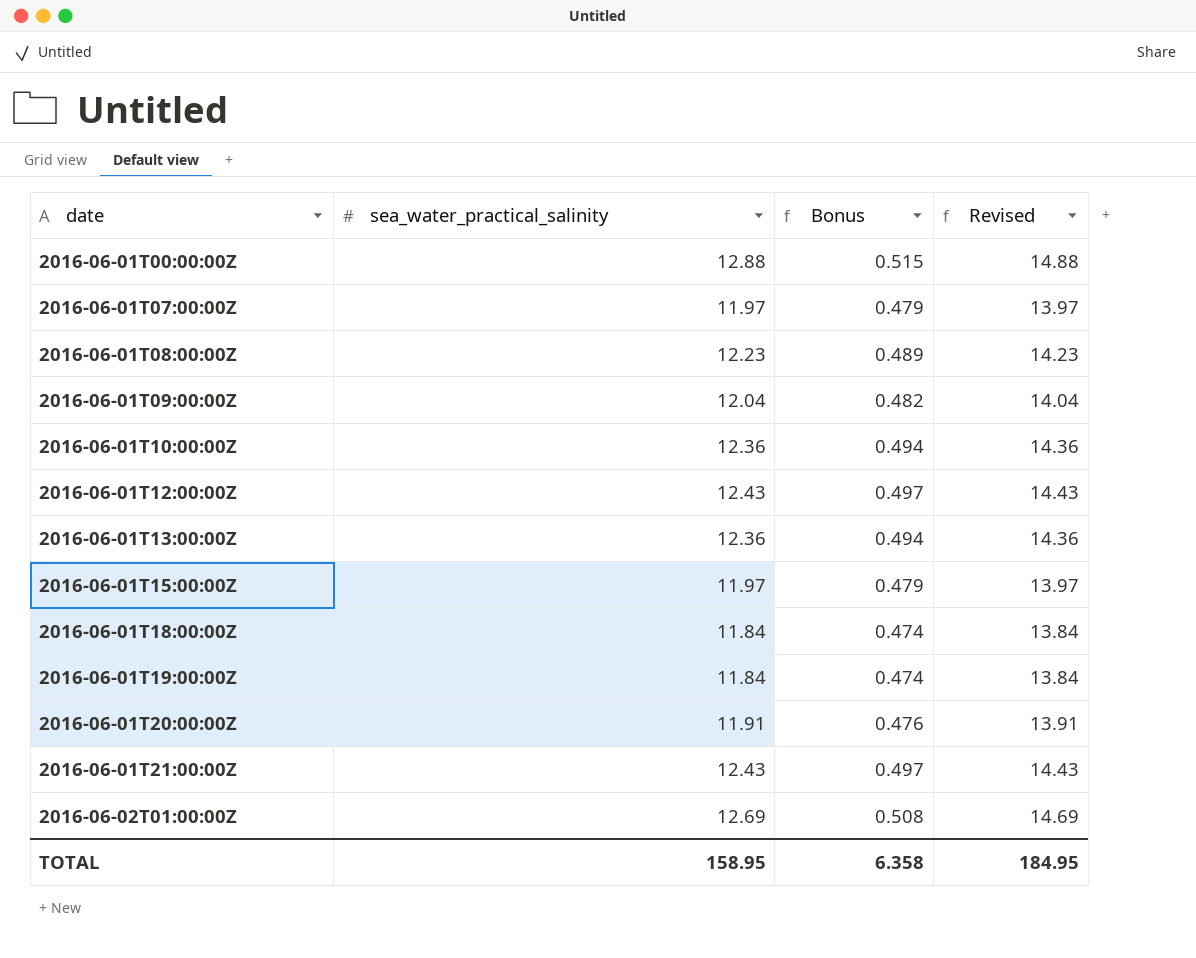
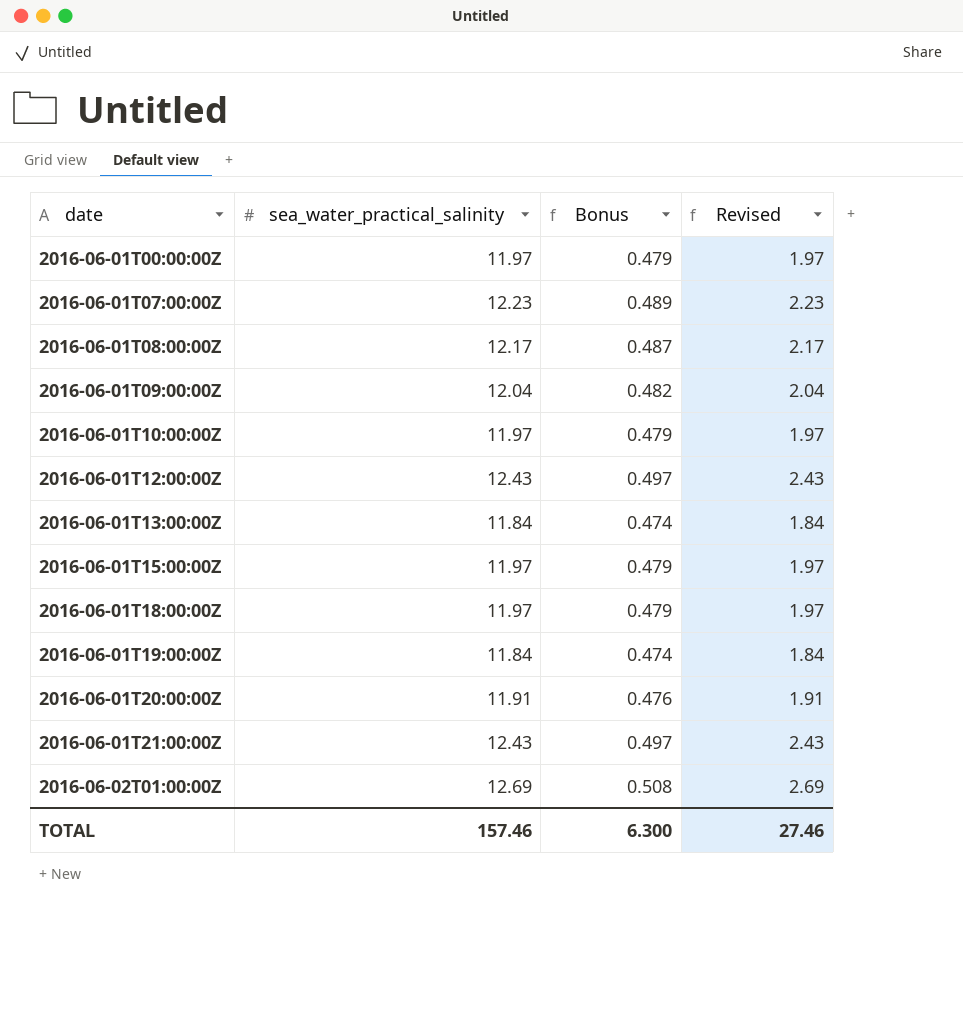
column Revised | formula: [sea_water_practical_salinity] + 2 -> [sea_water_practical_salinity] - 10
2016-06-01T00:00:00Z | sea_water_practical_salinity: 12.88 -> 11.97
2016-06-01T00:00:00Z | Bonus: 0.515 -> 0.479
2016-06-01T07:00:00Z | sea_water_practical_salinity: 11.97 -> 12.23
2016-06-01T07:00:00Z | Bonus: 0.479 -> 0.489
2016-06-01T08:00:00Z | sea_water_practical_salinity: 12.23 -> 12.17
2016-06-01T08:00:00Z | Bonus: 0.489 -> 0.487
2016-06-01T10:00:00Z | sea_water_practical_salinity: 12.36 -> 11.97
2016-06-01T10:00:00Z | Bonus: 0.494 -> 0.479
2016-06-01T13:00:00Z | sea_water_practical_salinity: 12.36 -> 11.84
2016-06-01T13:00:00Z | Bonus: 0.494 -> 0.474
2016-06-01T18:00:00Z | sea_water_practical_salinity: 11.84 -> 11.97
2016-06-01T18:00:00Z | Bonus: 0.474 -> 0.479
TOTAL | sea_water_practical_salinity: 158.95 -> 157.46
TOTAL | Bonus: 6.358 -> 6.300
TOTAL | Revised: 184.95 -> 27.46

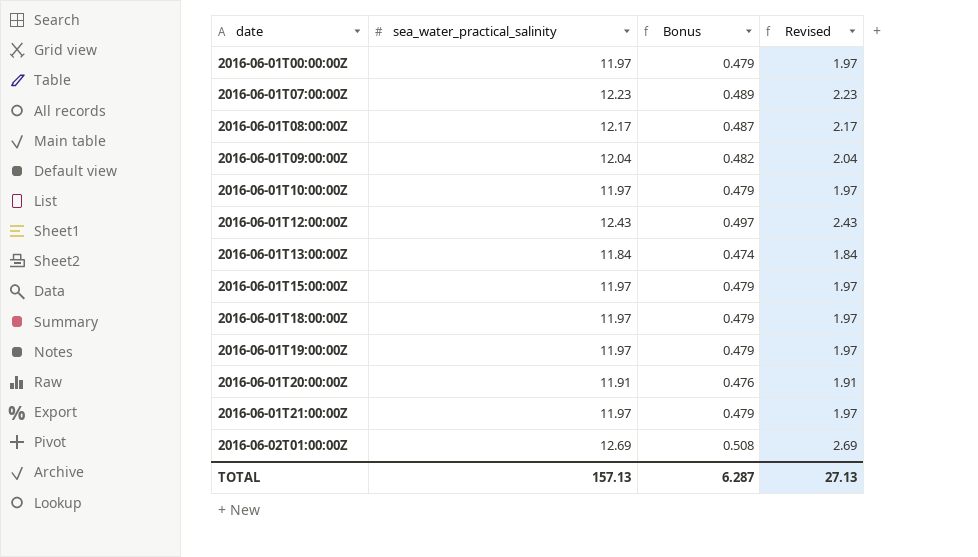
2016-06-01T19:00:00Z | sea_water_practical_salinity: 11.84 -> 11.97
2016-06-01T19:00:00Z | Bonus: 0.474 -> 0.479
2016-06-01T19:00:00Z | Revised: 1.84 -> 1.97
2016-06-01T21:00:00Z | sea_water_practical_salinity: 12.43 -> 11.97
2016-06-01T21:00:00Z | Bonus: 0.497 -> 0.479
2016-06-01T21:00:00Z | Revised: 2.43 -> 1.97
TOTAL | sea_water_practical_salinity: 157.46 -> 157.13
TOTAL | Bonus: 6.300 -> 6.287
TOTAL | Revised: 27.46 -> 27.13

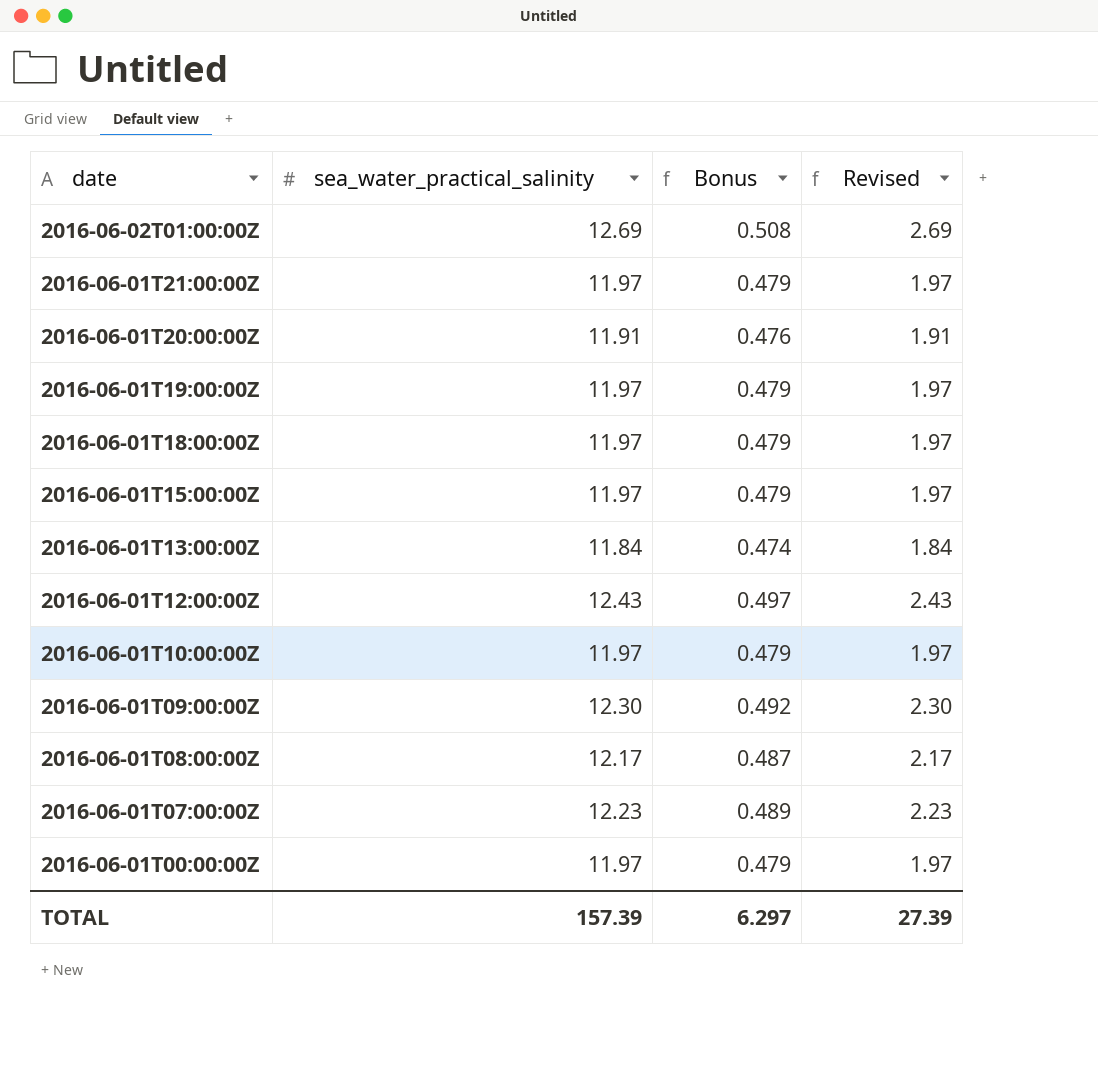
row order: date ascending -> date descending
2016-06-01T09:00:00Z | sea_water_practical_salinity: 12.04 -> 12.30
2016-06-01T09:00:00Z | Bonus: 0.482 -> 0.492
2016-06-01T09:00:00Z | Revised: 2.04 -> 2.30
TOTAL | sea_water_practical_salinity: 157.13 -> 157.39
TOTAL | Bonus: 6.287 -> 6.297
TOTAL | Revised: 27.13 -> 27.39

